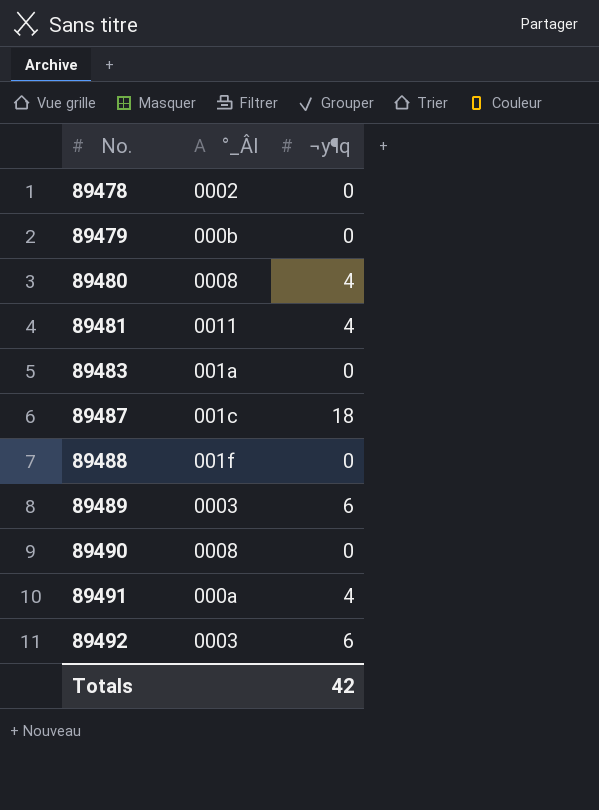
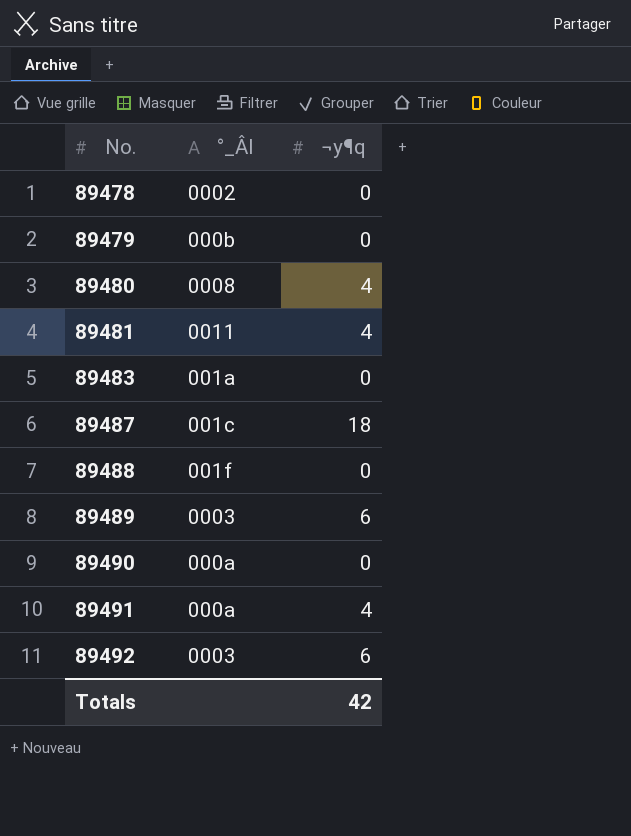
89490 | °_ÂI: 0008 -> 000a

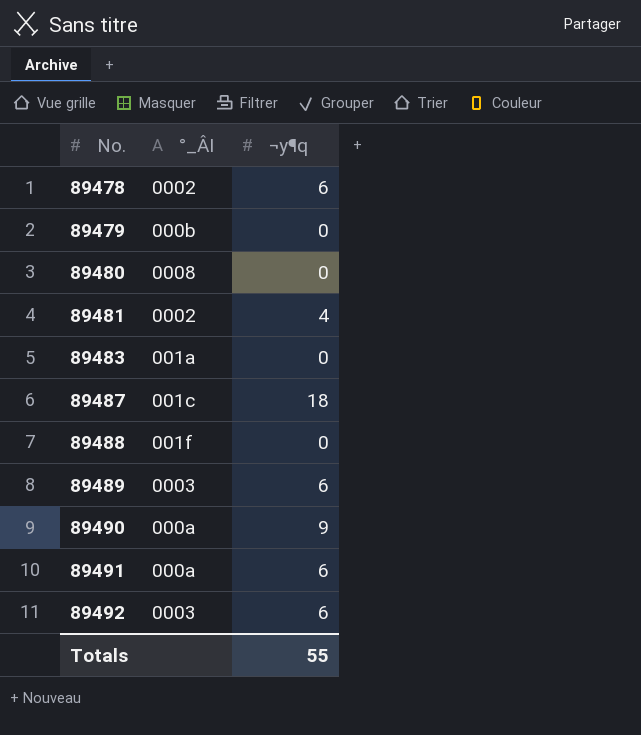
89478 | ¬y¶q: 0 -> 6
89480 | ¬y¶q: 4 -> 0
89481 | °_ÂI: 0011 -> 0002
89490 | ¬y¶q: 0 -> 9
89491 | ¬y¶q: 4 -> 6
Totals | ¬y¶q: 42 -> 55

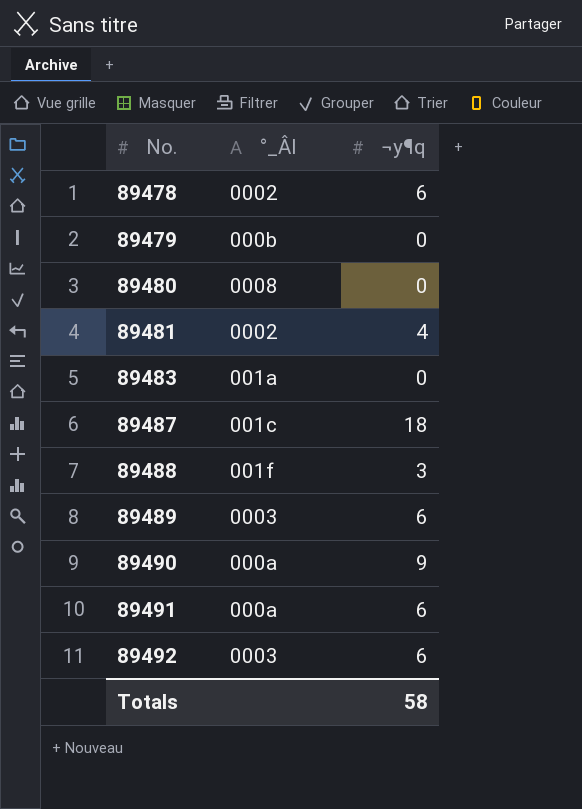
89488 | ¬y¶q: 0 -> 3
Totals | ¬y¶q: 55 -> 58

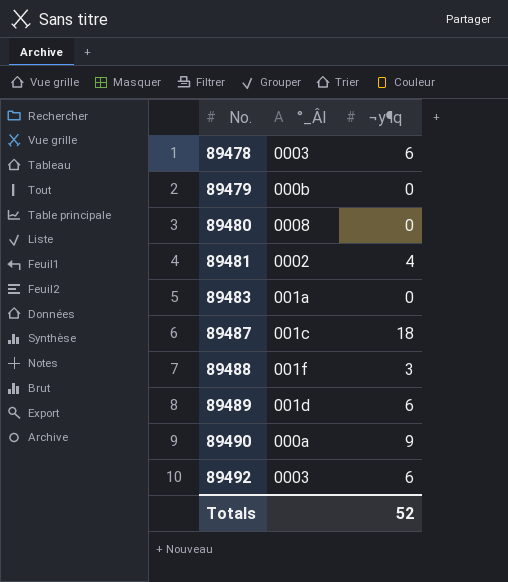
row 89491: 000a | 6 -> none
89478 | °_ÂI: 0002 -> 0003
89489 | °_ÂI: 0003 -> 001d
Totals | ¬y¶q: 58 -> 52

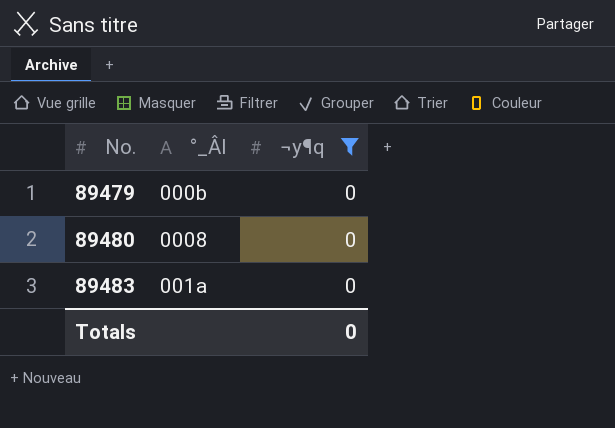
filter: none -> ¬y¶q = 0
Totals | ¬y¶q: 52 -> 0

